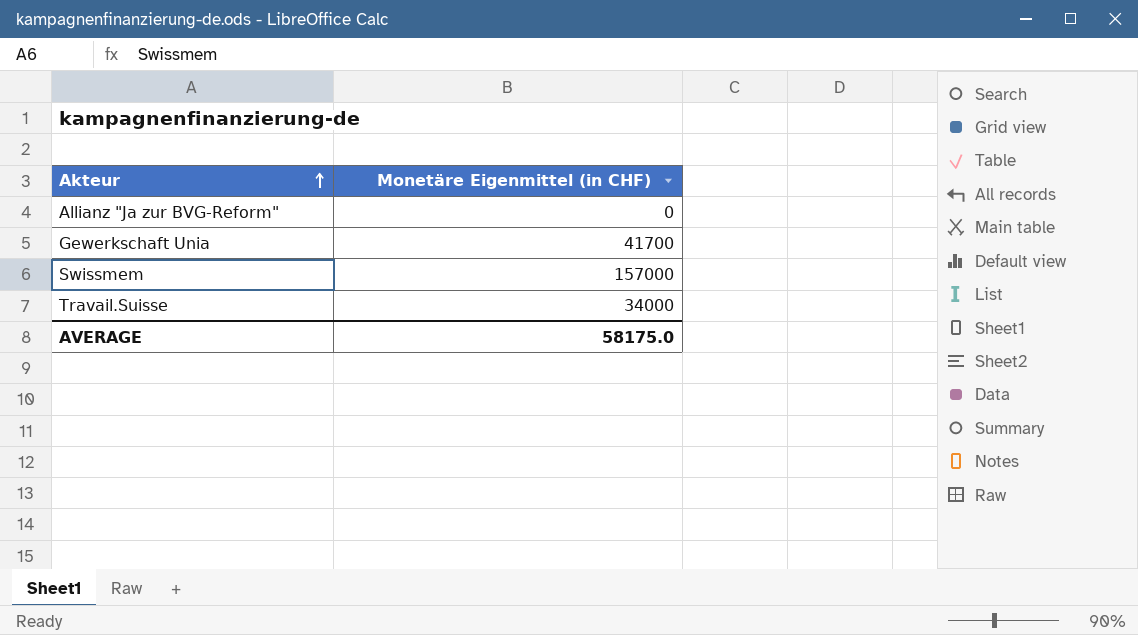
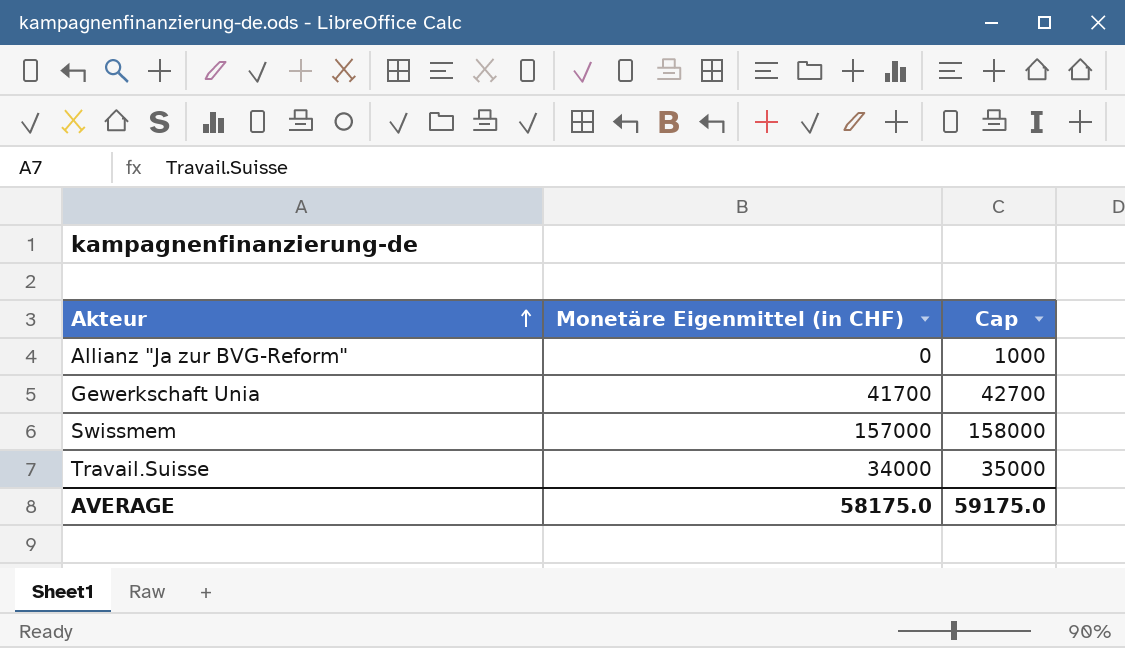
column Cap | formula: none -> [Monetäre Eigenmittel (in CHF)] + 1000

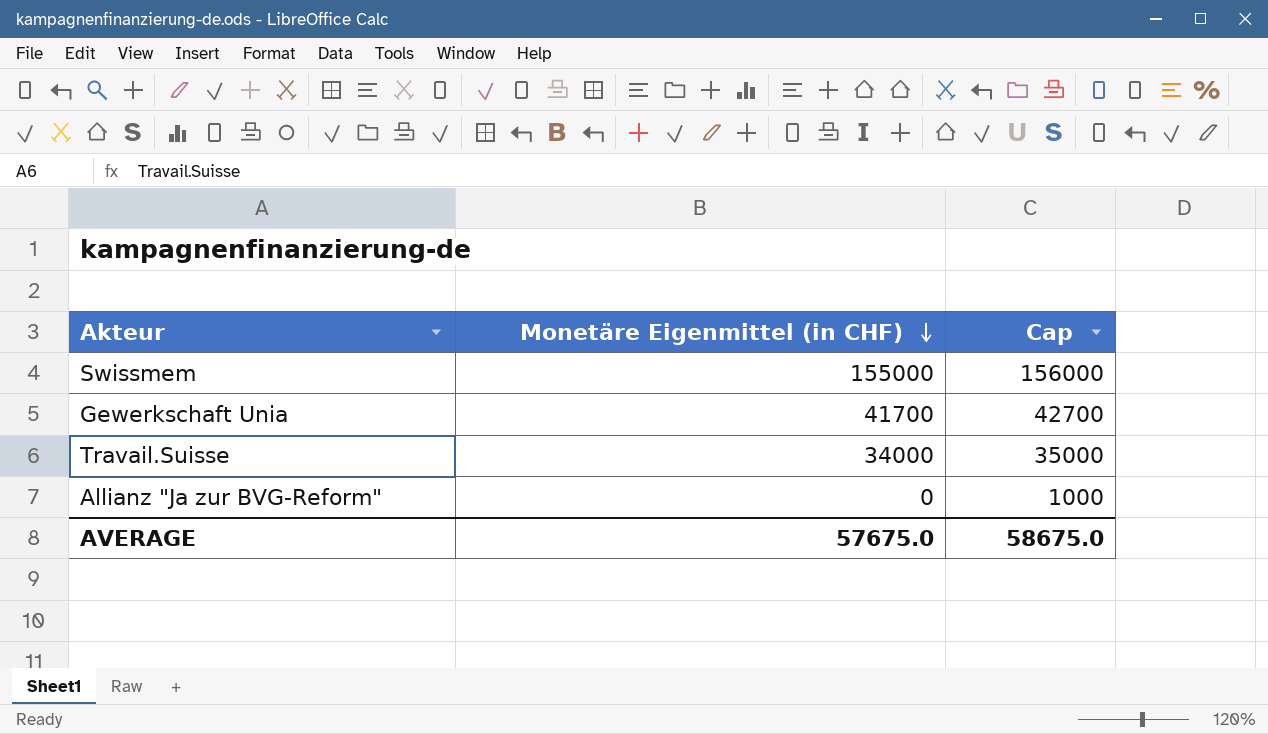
row order: Akteur ascending -> Monetäre Eigenmittel (in CHF) descending
Swissmem | Monetäre Eigenmittel (in CHF): 157000 -> 155000
Swissmem | Cap: 158000 -> 156000
AVERAGE | Monetäre Eigenmittel (in CHF): 58175.0 -> 57675.0
AVERAGE | Cap: 59175.0 -> 58675.0

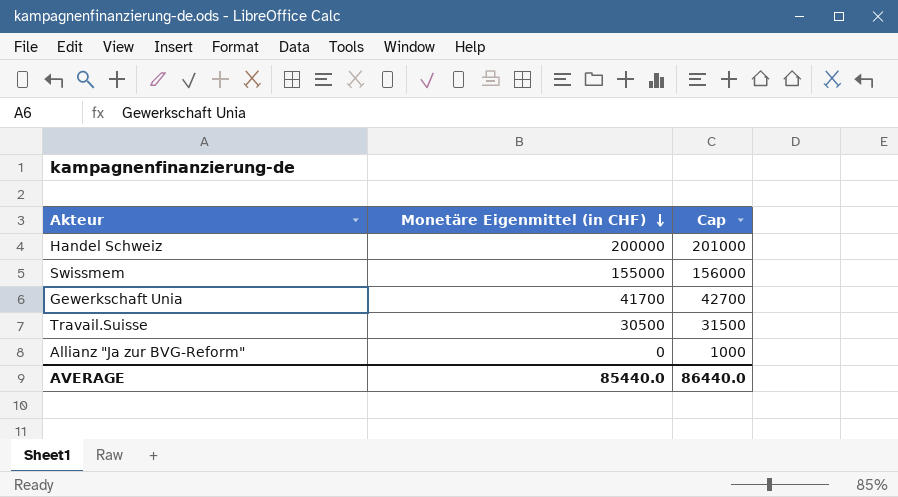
row Handel Schweiz: none -> 200000 | 201000
Travail.Suisse | Monetäre Eigenmittel (in CHF): 34000 -> 30500
Travail.Suisse | Cap: 35000 -> 31500
AVERAGE | Monetäre Eigenmittel (in CHF): 57675.0 -> 85440.0
AVERAGE | Cap: 58675.0 -> 86440.0

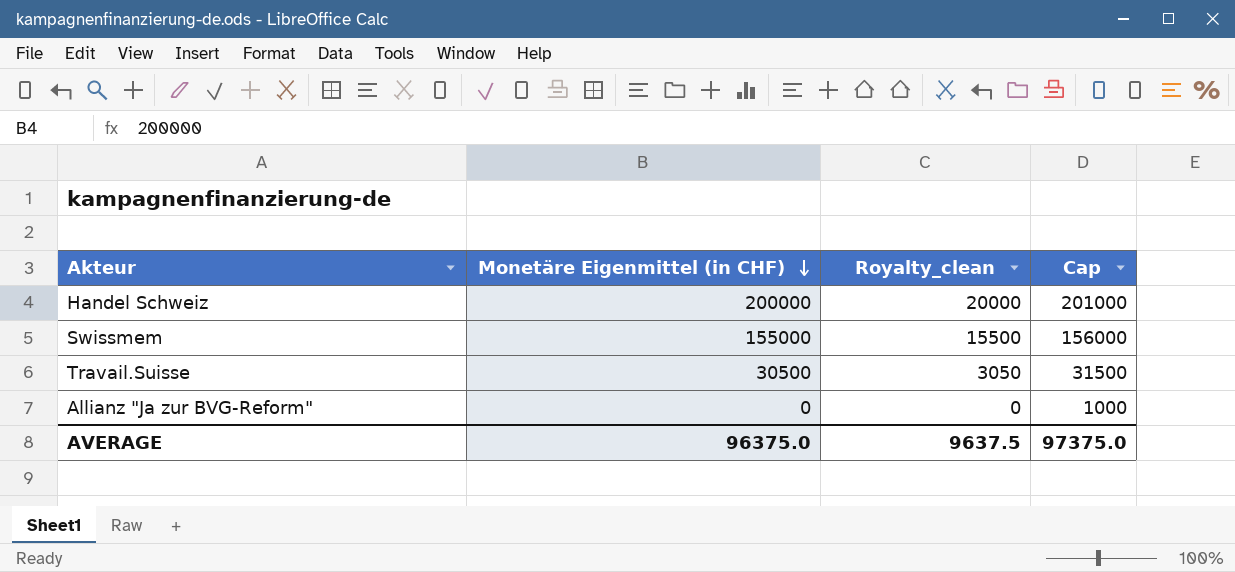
column Royalty_clean | formula: none -> [Monetäre Eigenmittel (in CHF)] * 0.1
row Gewerkschaft Unia: 41700 | 42700 -> none
AVERAGE | Monetäre Eigenmittel (in CHF): 85440.0 -> 96375.0
AVERAGE | Cap: 86440.0 -> 97375.0

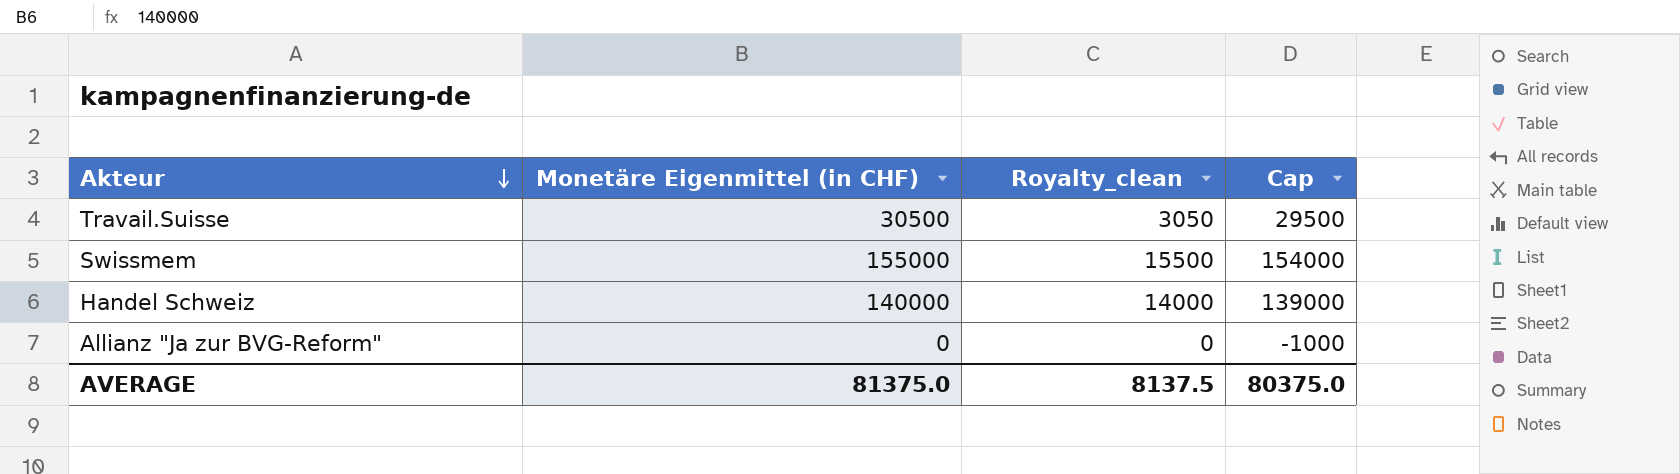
row order: Monetäre Eigenmittel (in CHF) descending -> Akteur descending
column Cap | formula: [Monetäre Eigenmittel (in CHF)] + 1000 -> [Monetäre Eigenmittel (in CHF)] - 1000
Handel Schweiz | Monetäre Eigenmittel (in CHF): 200000 -> 140000
Handel Schweiz | Royalty_clean: 20000 -> 14000
AVERAGE | Monetäre Eigenmittel (in CHF): 96375.0 -> 81375.0
AVERAGE | Royalty_clean: 9637.5 -> 8137.5
AVERAGE | Cap: 97375.0 -> 80375.0

